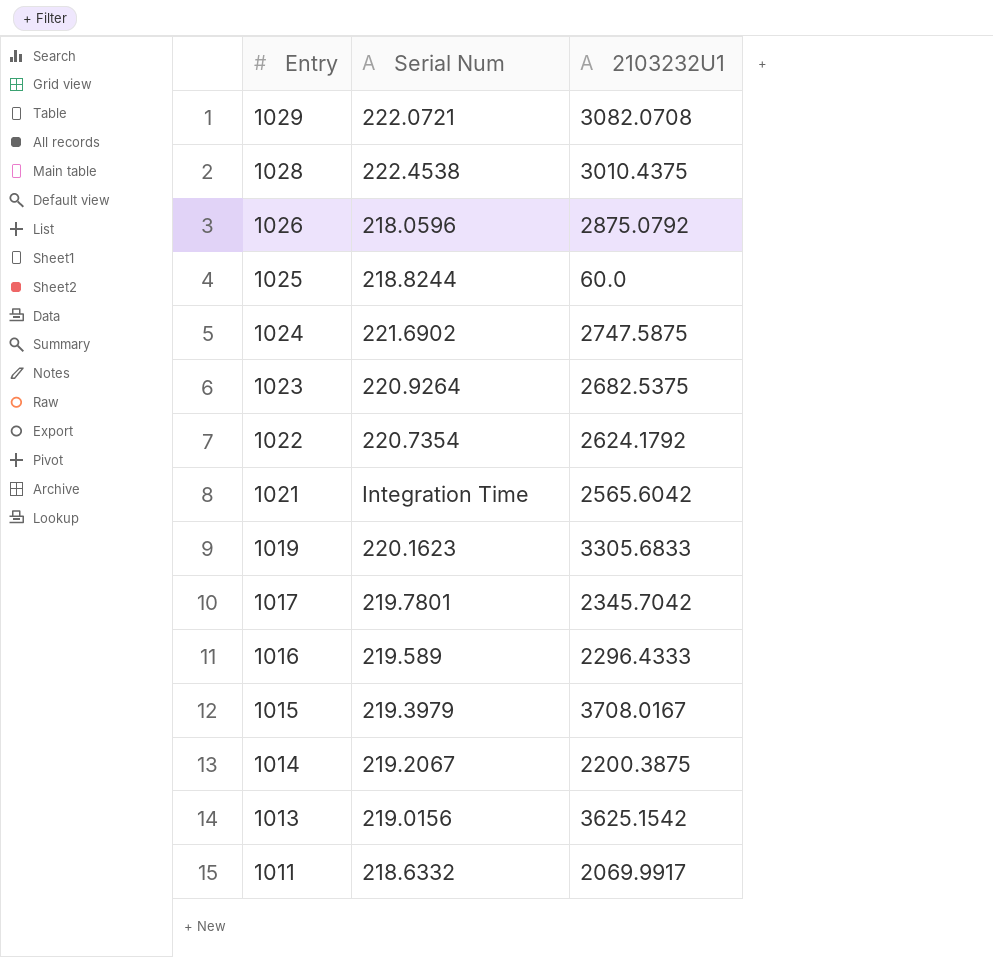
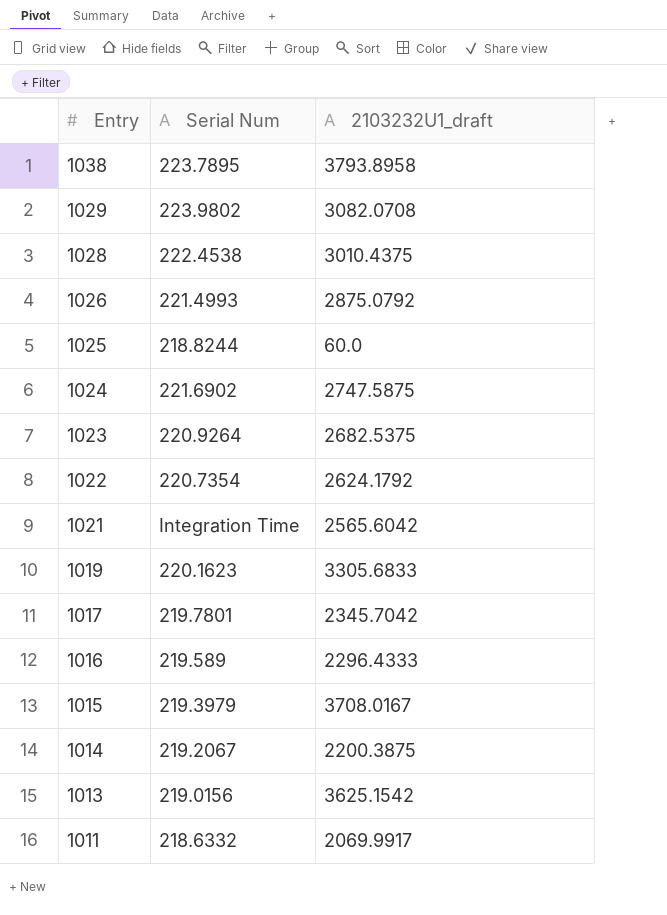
column name: 2103232U1 -> 2103232U1_draft
row 1038: none -> 223.7895 | 3793.8958
1029 | Serial Num: 222.0721 -> 223.9802
1026 | Serial Num: 218.0596 -> 221.4993

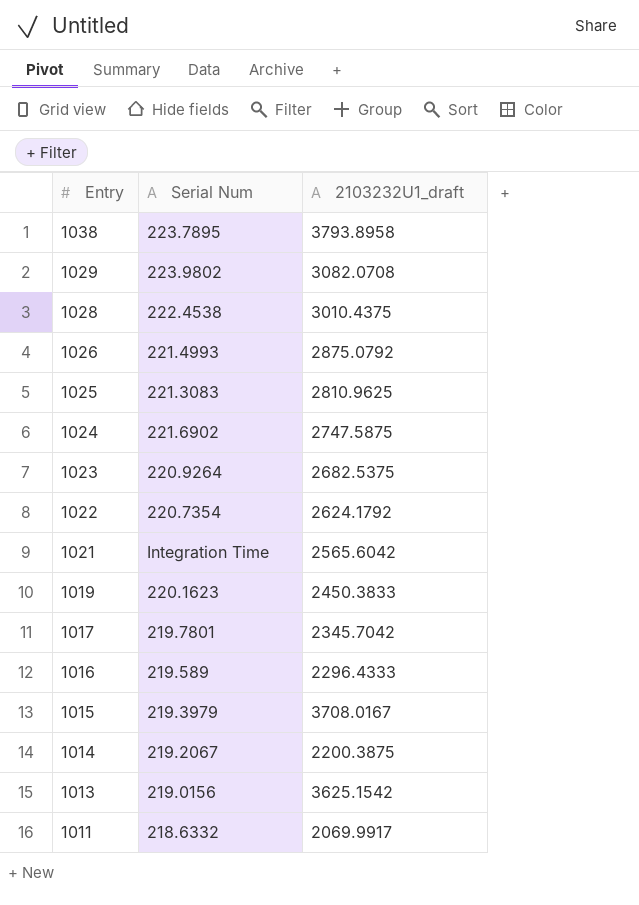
1025 | Serial Num: 218.8244 -> 221.3083
1025 | 2103232U1_draft: 60.0 -> 2810.9625
1019 | 2103232U1_draft: 3305.6833 -> 2450.3833

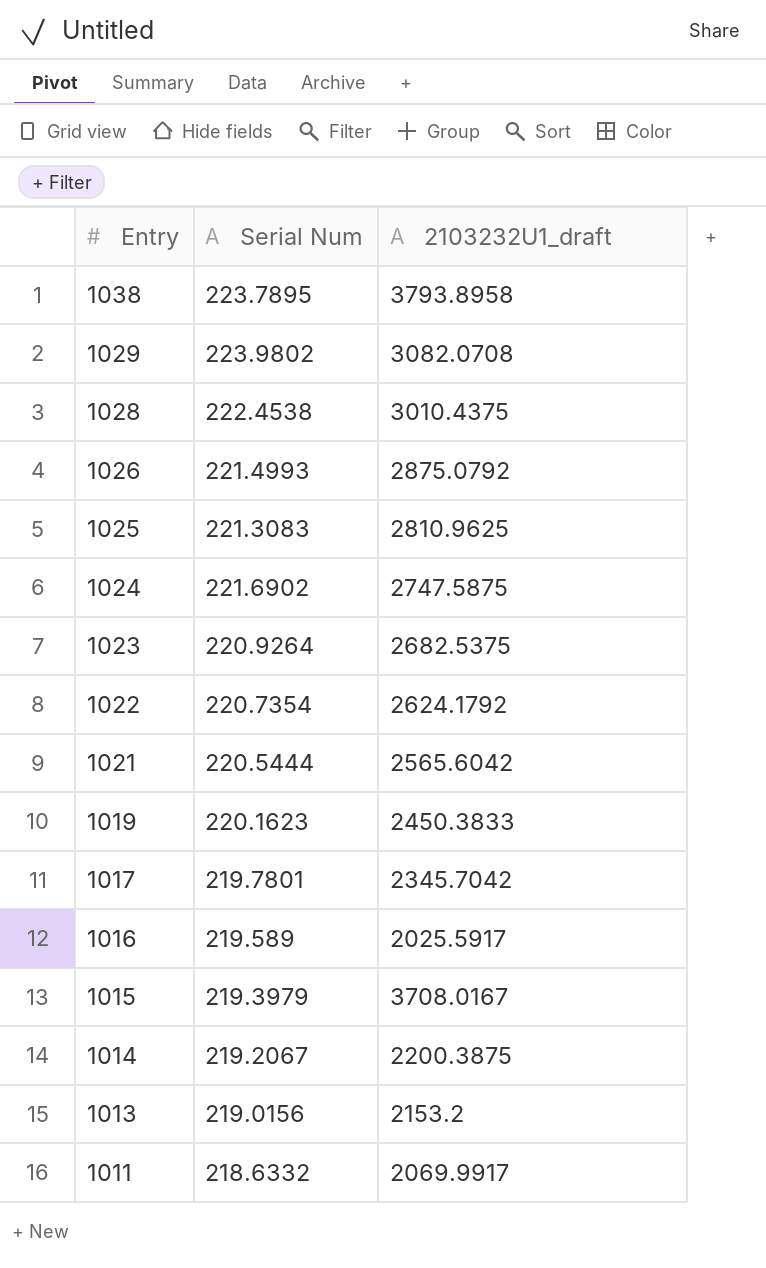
1021 | Serial Num: Integration Time -> 220.5444
1016 | 2103232U1_draft: 2296.4333 -> 2025.5917
1013 | 2103232U1_draft: 3625.1542 -> 2153.2

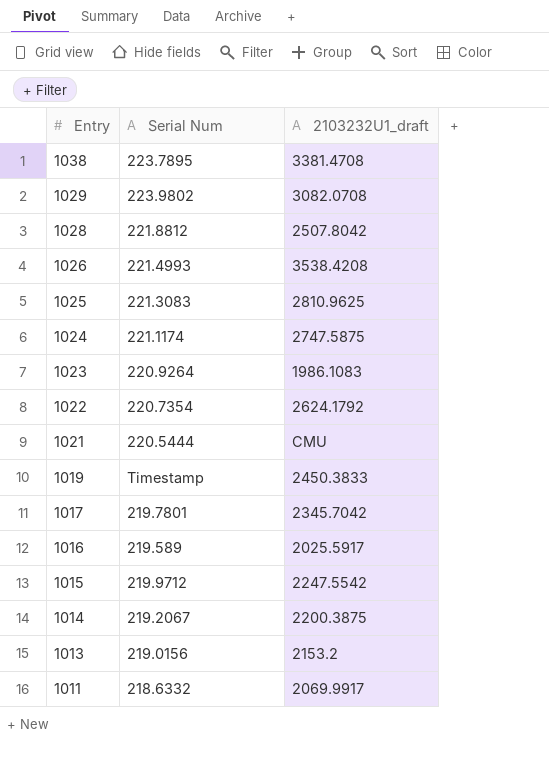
1038 | 2103232U1_draft: 3793.8958 -> 3381.4708
1028 | Serial Num: 222.4538 -> 221.8812
1028 | 2103232U1_draft: 3010.4375 -> 2507.8042
1026 | 2103232U1_draft: 2875.0792 -> 3538.4208
1024 | Serial Num: 221.6902 -> 221.1174
1023 | 2103232U1_draft: 2682.5375 -> 1986.1083
1021 | 2103232U1_draft: 2565.6042 -> CMU
1019 | Serial Num: 220.1623 -> Timestamp
1015 | Serial Num: 219.3979 -> 219.9712
1015 | 2103232U1_draft: 3708.0167 -> 2247.5542

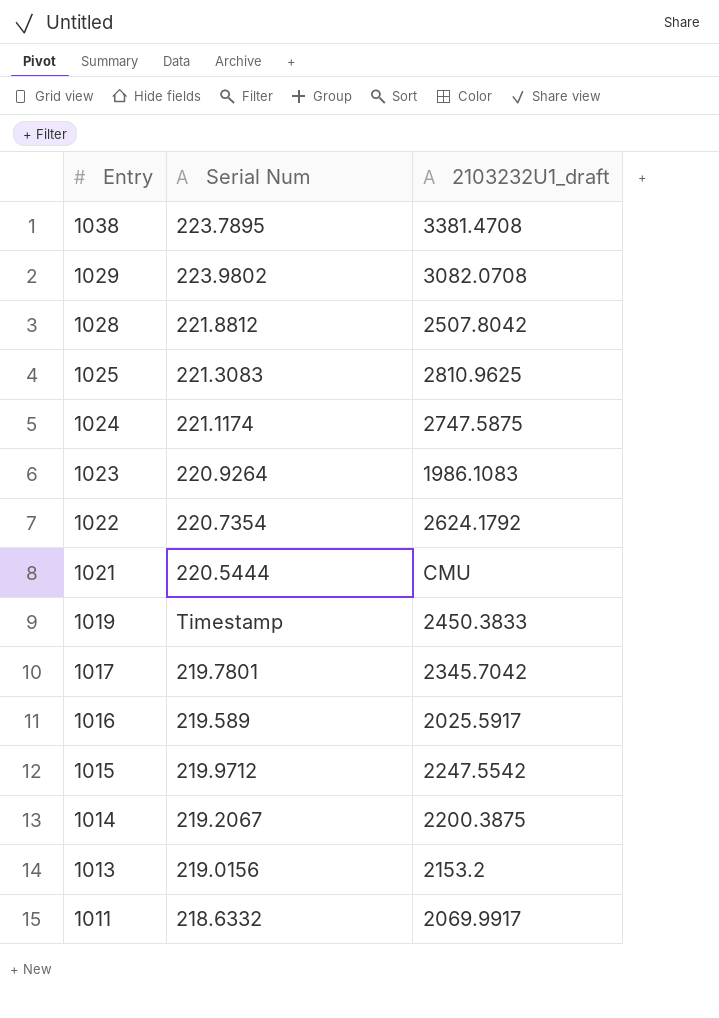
row 1026: 221.4993 | 3538.4208 -> none

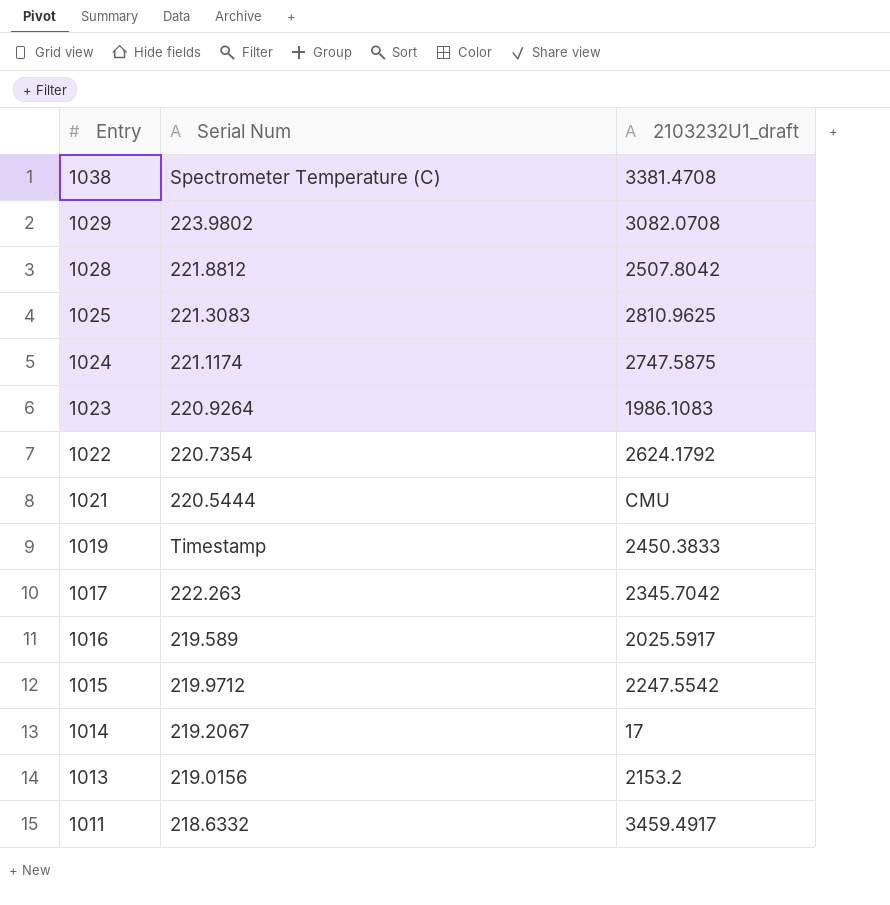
1038 | Serial Num: 223.7895 -> Spectrometer Temperature (C)
1017 | Serial Num: 219.7801 -> 222.263
1014 | 2103232U1_draft: 2200.3875 -> 17
1011 | 2103232U1_draft: 2069.9917 -> 3459.4917

